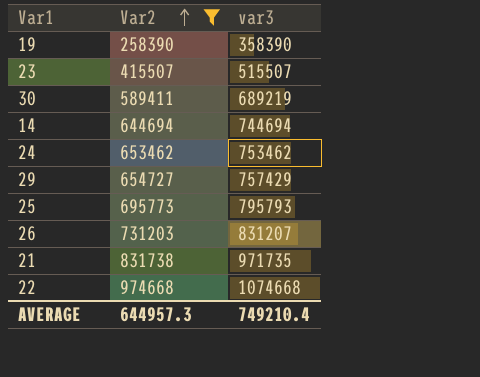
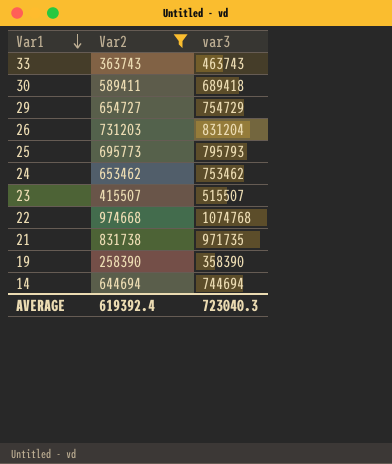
row order: Var2 ascending -> Var1 descending
row 33: none -> 363743 | 463743
30 | var3: 689219 -> 689418
29 | var3: 757429 -> 754729
26 | var3: 831207 -> 831204
22 | var3: 1074668 -> 1074768
AVERAGE | Var2: 644957.3 -> 619392.4
AVERAGE | var3: 749210.4 -> 723040.3

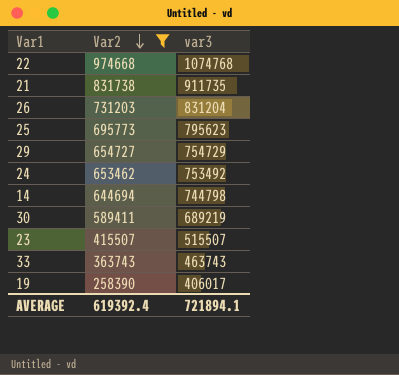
row order: Var1 descending -> Var2 descending
21 | var3: 971735 -> 911735
25 | var3: 795793 -> 795623
24 | var3: 753462 -> 753492
14 | var3: 744694 -> 744798
30 | var3: 689418 -> 689219
19 | var3: 358390 -> 406017
AVERAGE | var3: 723040.3 -> 721894.1

